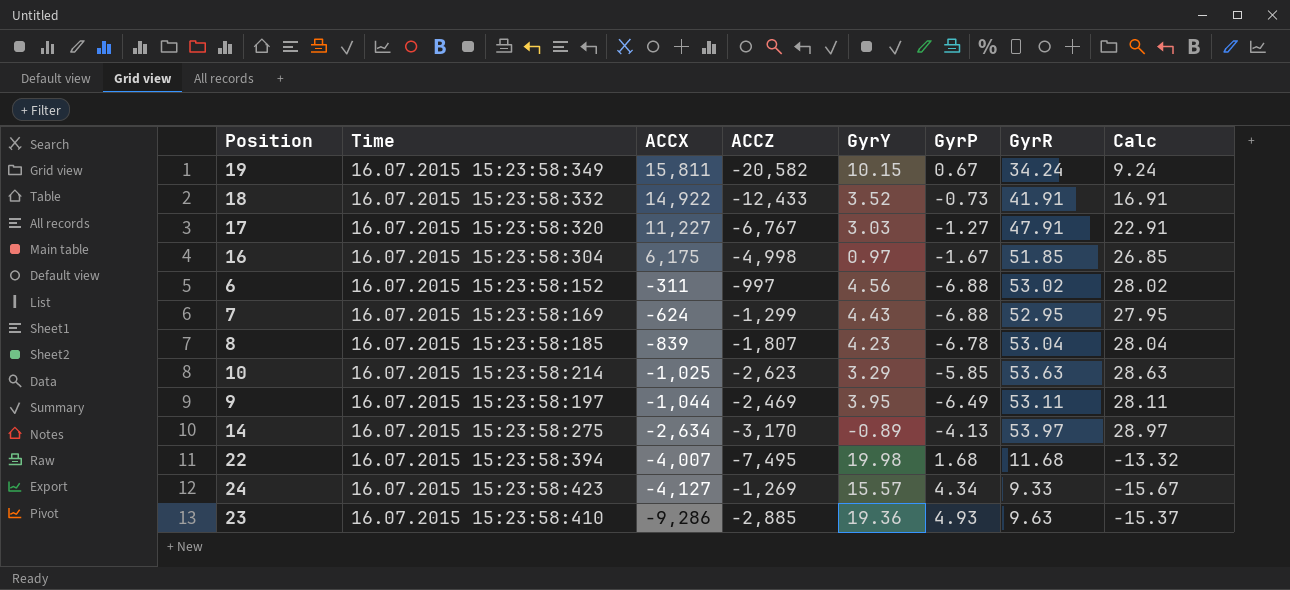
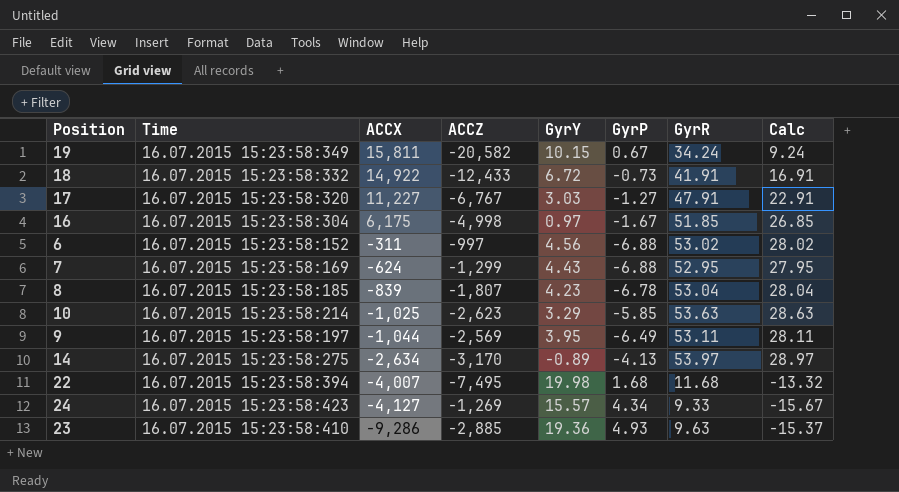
18 | GyrY: 3.52 -> 6.72
9 | ACCZ: -2,469 -> -2,569

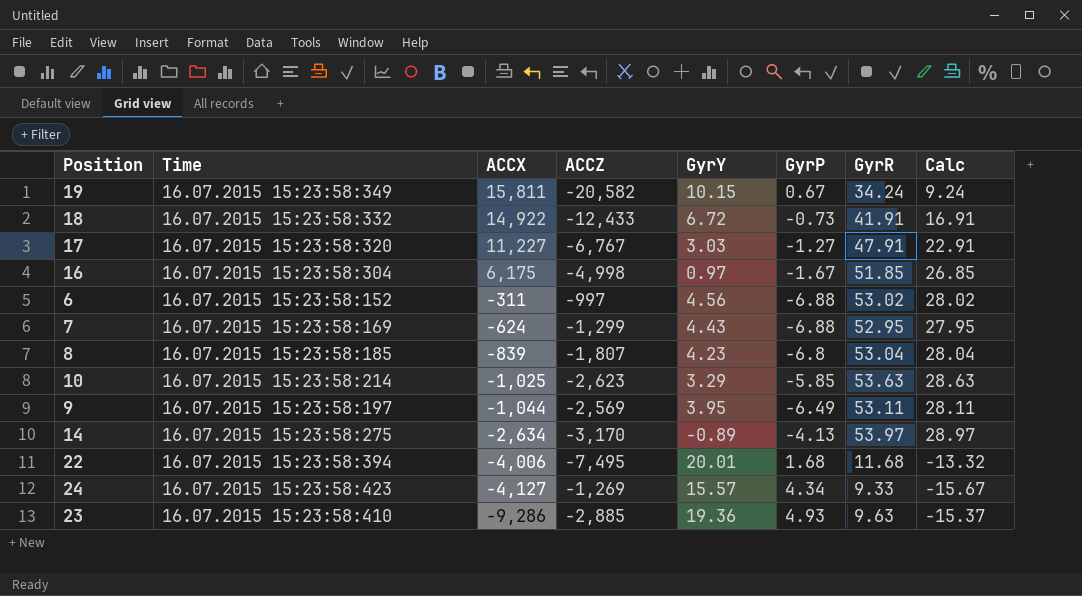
8 | GyrP: -6.78 -> -6.8
22 | ACCX: -4,007 -> -4,006
22 | GyrY: 19.98 -> 20.01

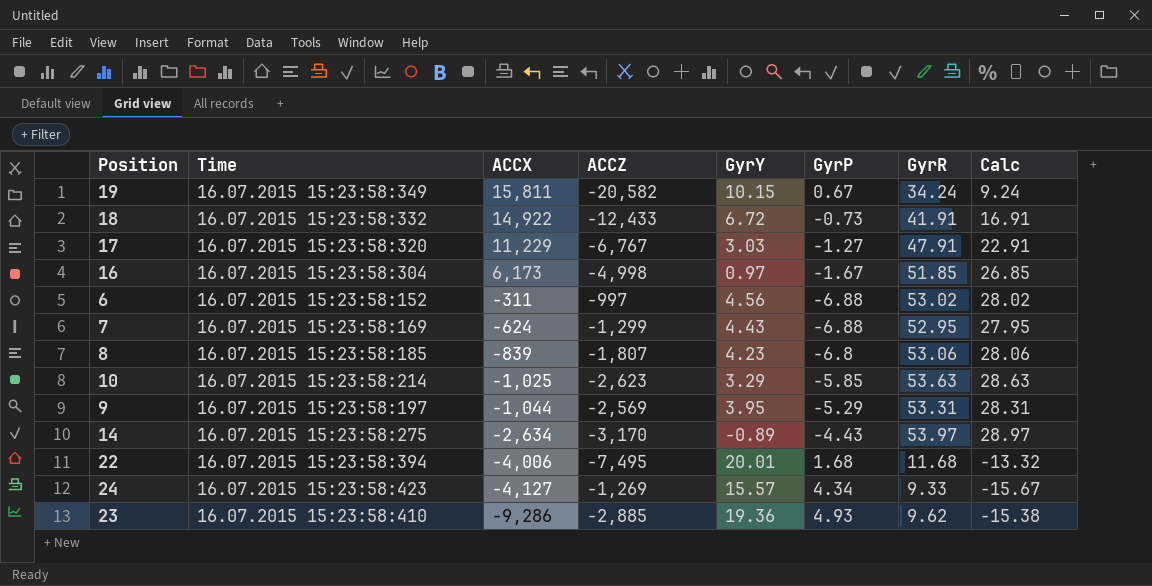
17 | ACCX: 11,227 -> 11,229
16 | ACCX: 6,175 -> 6,173
8 | GyrR: 53.04 -> 53.06
8 | Calc: 28.04 -> 28.06
9 | GyrP: -6.49 -> -5.29
9 | GyrR: 53.11 -> 53.31
9 | Calc: 28.11 -> 28.31
14 | GyrP: -4.13 -> -4.43
23 | GyrR: 9.63 -> 9.62
23 | Calc: -15.37 -> -15.38

